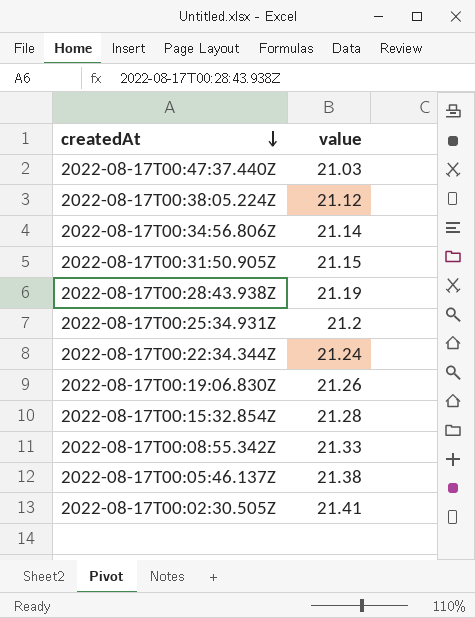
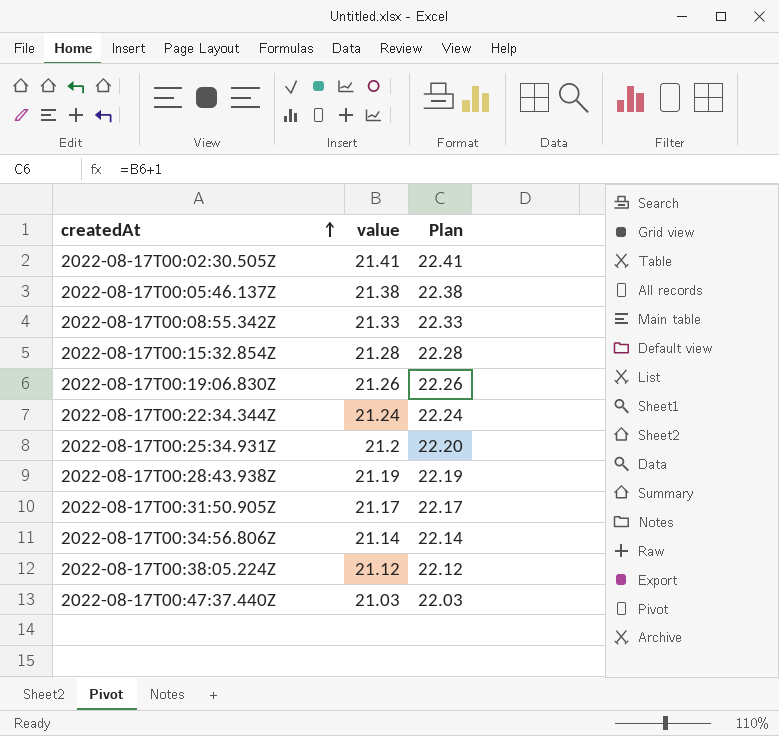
row order: createdAt descending -> createdAt ascending
column Plan | formula: none -> [value] + 1
2022-08-17T00:31:50.905Z | value: 21.15 -> 21.17

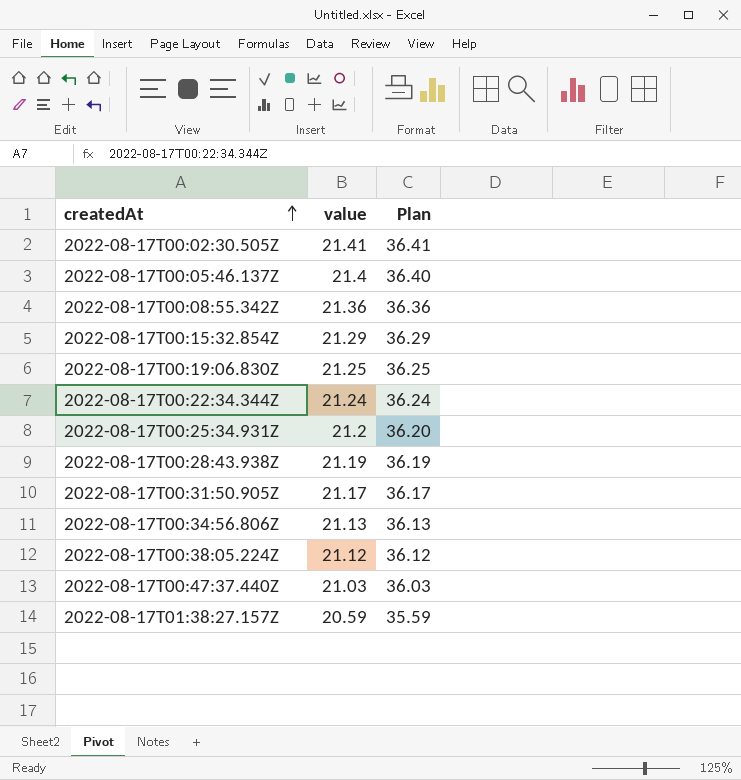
column Plan | formula: [value] + 1 -> [value] + 15
2022-08-17T00:05:46.137Z | value: 21.38 -> 21.4
2022-08-17T00:08:55.342Z | value: 21.33 -> 21.36
2022-08-17T00:15:32.854Z | value: 21.28 -> 21.29
2022-08-17T00:19:06.830Z | value: 21.26 -> 21.25
2022-08-17T00:34:56.806Z | value: 21.14 -> 21.13
row 2022-08-17T01:38:27.157Z: none -> 20.59 | 35.59

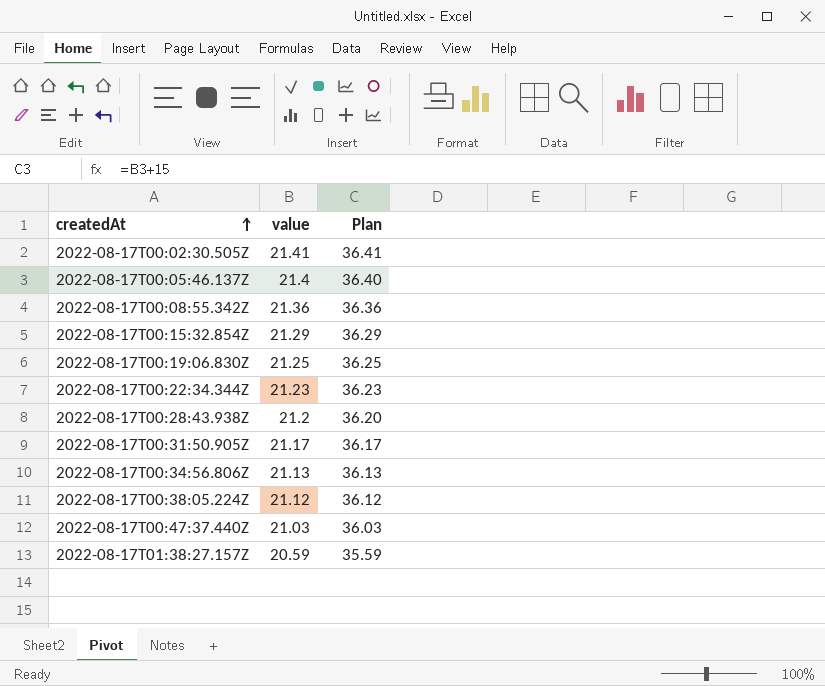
row 2022-08-17T00:25:34.931Z: 21.2 | 36.20 -> none
2022-08-17T00:22:34.344Z | value: 21.24 -> 21.23
2022-08-17T00:22:34.344Z | Plan: 36.24 -> 36.23
2022-08-17T00:28:43.938Z | value: 21.19 -> 21.2
2022-08-17T00:28:43.938Z | Plan: 36.19 -> 36.20

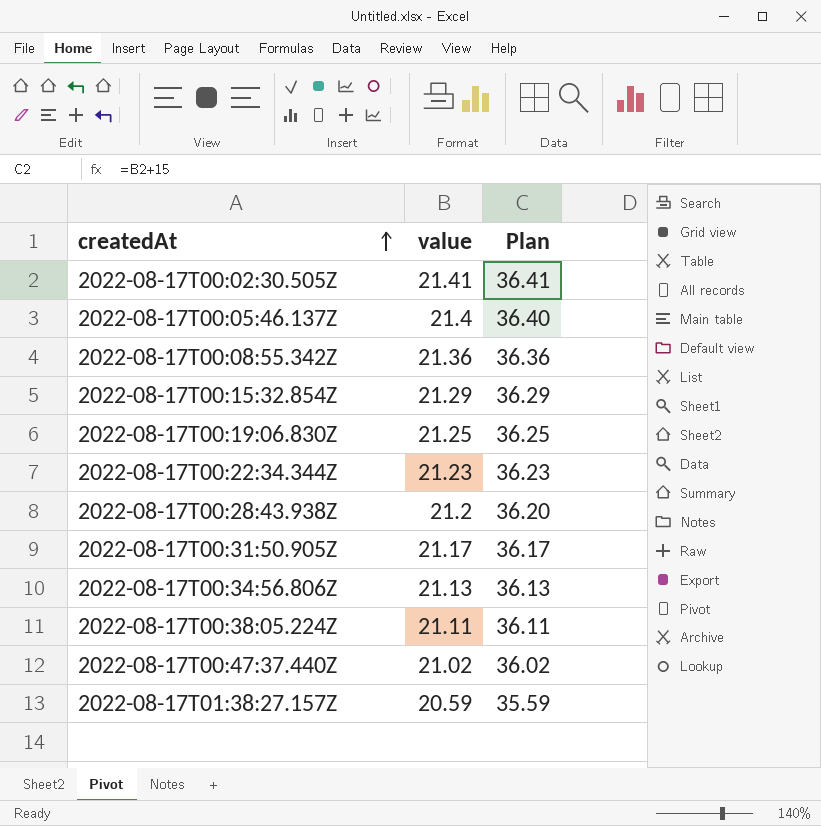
2022-08-17T00:38:05.224Z | value: 21.12 -> 21.11
2022-08-17T00:38:05.224Z | Plan: 36.12 -> 36.11
2022-08-17T00:47:37.440Z | value: 21.03 -> 21.02
2022-08-17T00:47:37.440Z | Plan: 36.03 -> 36.02

